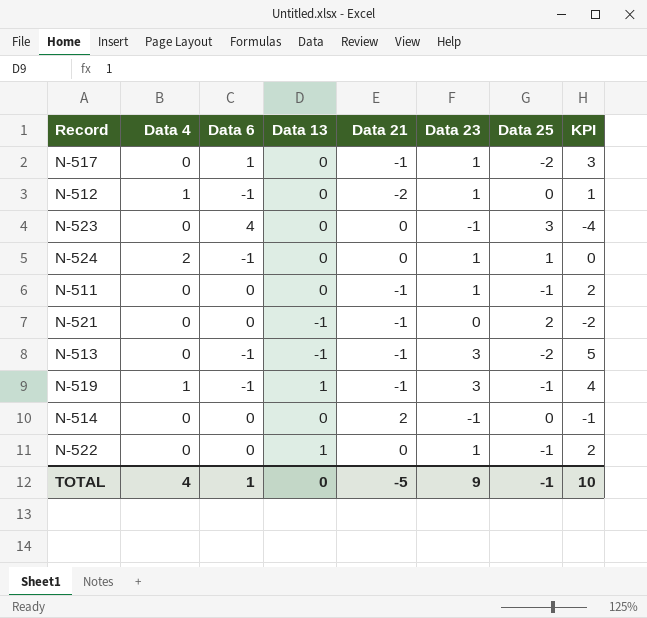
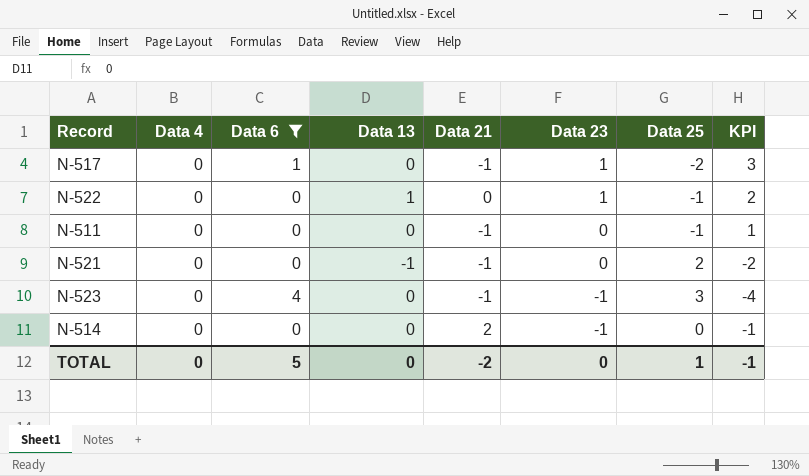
filter: none -> Data 6 != -1
row order: none -> Data 23 descending
N-511 | Data 23: 1 -> 0
N-511 | KPI: 2 -> 1
N-523 | Data 21: 0 -> -1
TOTAL | Data 4: 4 -> 0
TOTAL | Data 6: 1 -> 5
TOTAL | Data 21: -5 -> -2
TOTAL | Data 23: 9 -> 0
TOTAL | Data 25: -1 -> 1
TOTAL | KPI: 10 -> -1

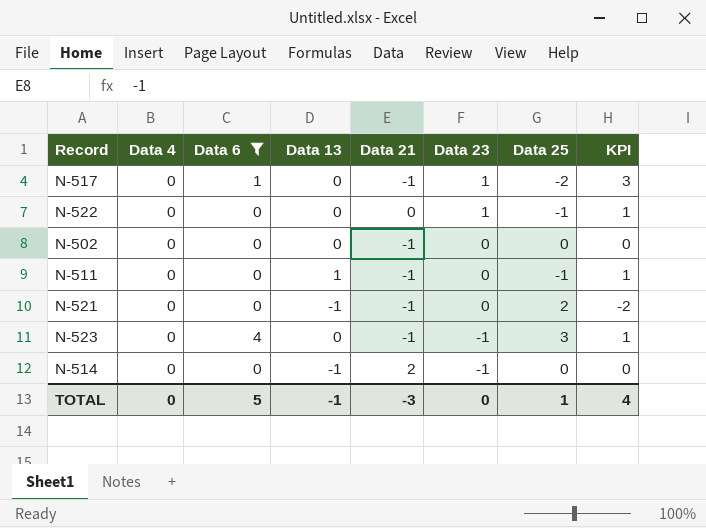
column KPI | formula: [Data 23] - [Data 25] -> [Data 6] - [Data 25]
N-522 | Data 13: 1 -> 0
row N-502: none -> 0 | 0 | 0 | -1 | 0 | 0 | 0
N-511 | Data 13: 0 -> 1
N-514 | Data 13: 0 -> -1
TOTAL | Data 13: 0 -> -1
TOTAL | Data 21: -2 -> -3
TOTAL | KPI: -1 -> 4

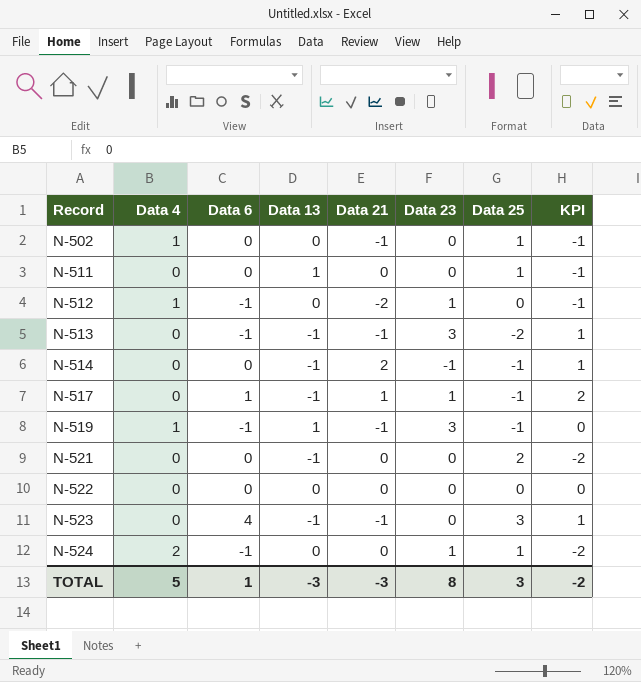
filter: Data 6 != -1 -> none
row order: Data 23 descending -> Record ascending
N-502 | Data 4: 0 -> 1
N-502 | Data 25: 0 -> 1
N-502 | KPI: 0 -> -1
N-511 | Data 21: -1 -> 0
N-511 | Data 25: -1 -> 1
N-511 | KPI: 1 -> -1
N-514 | Data 25: 0 -> -1
N-514 | KPI: 0 -> 1
N-517 | Data 13: 0 -> -1
N-517 | Data 21: -1 -> 1
N-517 | Data 25: -2 -> -1
N-517 | KPI: 3 -> 2
N-521 | Data 21: -1 -> 0
N-522 | Data 23: 1 -> 0
N-522 | Data 25: -1 -> 0
N-522 | KPI: 1 -> 0
N-523 | Data 13: 0 -> -1
N-523 | Data 23: -1 -> 0
TOTAL | Data 4: 0 -> 5
TOTAL | Data 6: 5 -> 1
TOTAL | Data 13: -1 -> -3
TOTAL | Data 23: 0 -> 8
TOTAL | Data 25: 1 -> 3
TOTAL | KPI: 4 -> -2

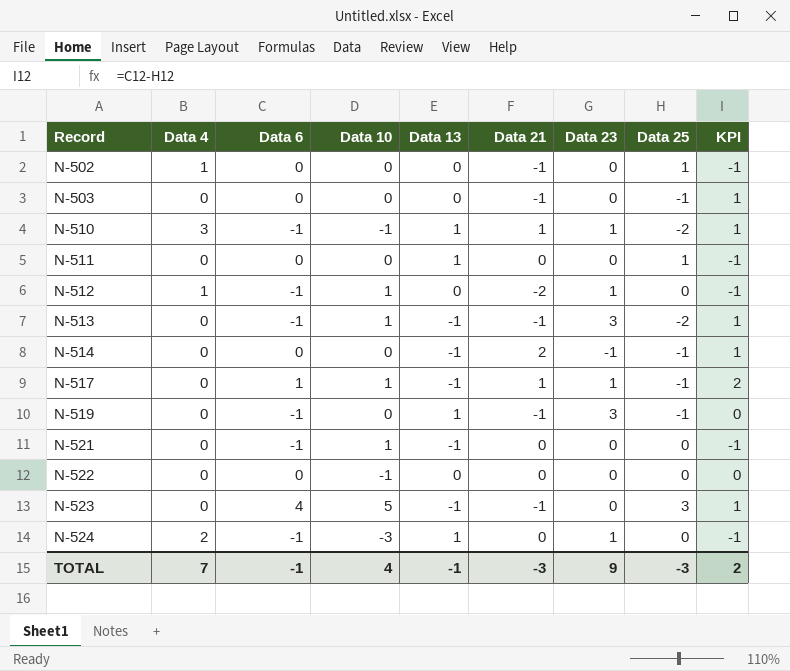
column Data 10 | position: none -> 4
row N-503: none -> 0 | 0 | 0 | 0 | -1 | 0 | -1 | 1
row N-510: none -> 3 | -1 | -1 | 1 | 1 | 1 | -2 | 1
N-519 | Data 4: 1 -> 0
N-521 | Data 6: 0 -> -1
N-521 | Data 25: 2 -> 0
N-521 | KPI: -2 -> -1
N-524 | Data 13: 0 -> 1
N-524 | Data 25: 1 -> 0
N-524 | KPI: -2 -> -1
TOTAL | Data 4: 5 -> 7
TOTAL | Data 6: 1 -> -1
TOTAL | Data 13: -3 -> -1
TOTAL | Data 23: 8 -> 9
TOTAL | Data 25: 3 -> -3
TOTAL | KPI: -2 -> 2

